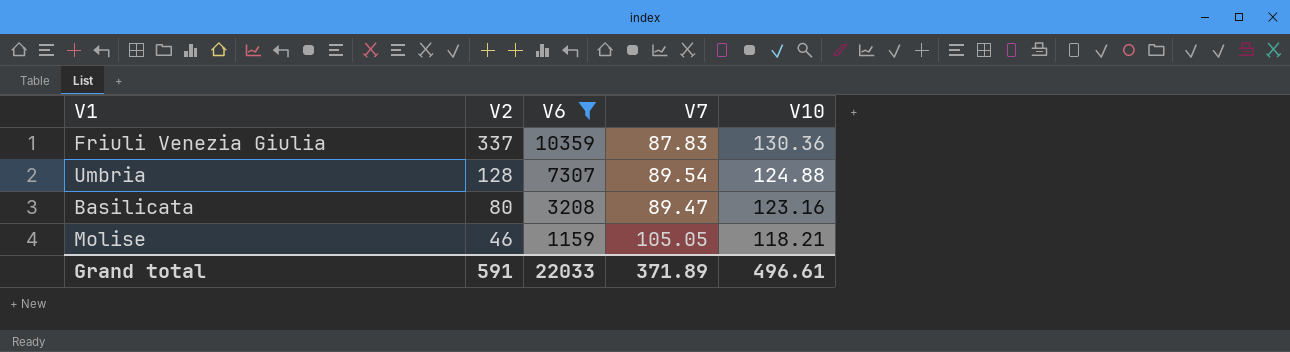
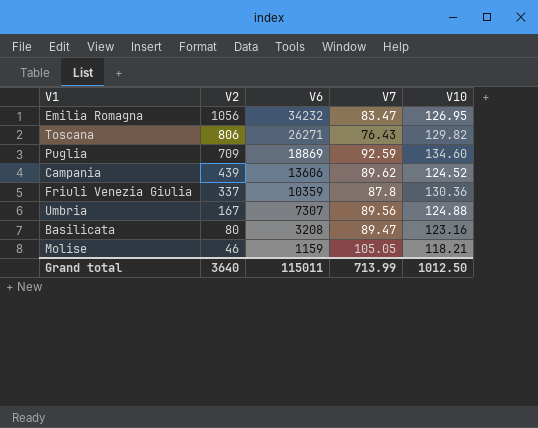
filter: V6 <= 10359 -> none
Friuli Venezia Giulia | V7: 87.83 -> 87.8
Umbria | V2: 128 -> 167
Umbria | V7: 89.54 -> 89.56
Grand total | V2: 591 -> 3640
Grand total | V6: 22033 -> 115011
Grand total | V7: 371.89 -> 713.99
Grand total | V10: 496.61 -> 1012.50

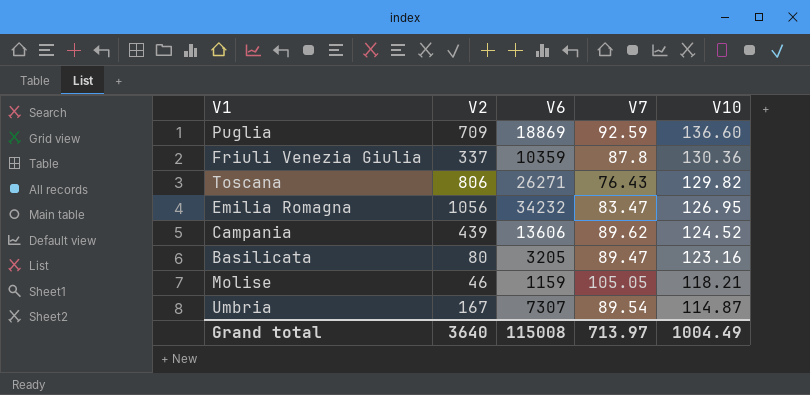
row order: V2 descending -> V10 descending
Puglia | V10: 134.60 -> 136.60
Basilicata | V6: 3208 -> 3205
Umbria | V7: 89.56 -> 89.54
Umbria | V10: 124.88 -> 114.87
Grand total | V6: 115011 -> 115008
Grand total | V7: 713.99 -> 713.97
Grand total | V10: 1012.50 -> 1004.49

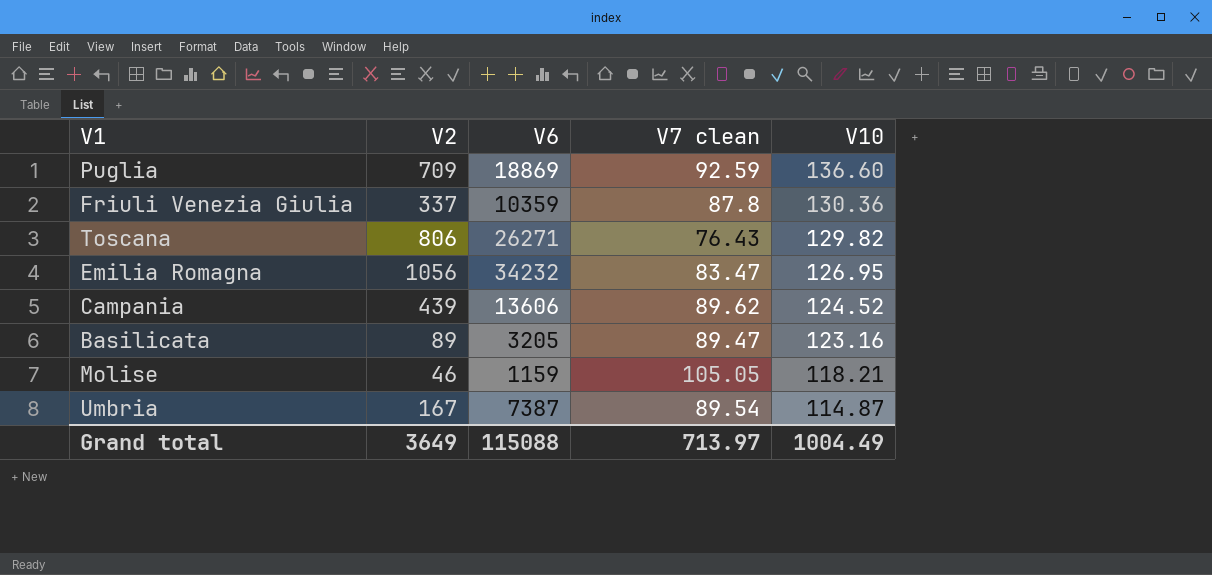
column name: V7 -> V7 clean
Basilicata | V2: 80 -> 89
Umbria | V6: 7307 -> 7387
Grand total | V2: 3640 -> 3649
Grand total | V6: 115008 -> 115088

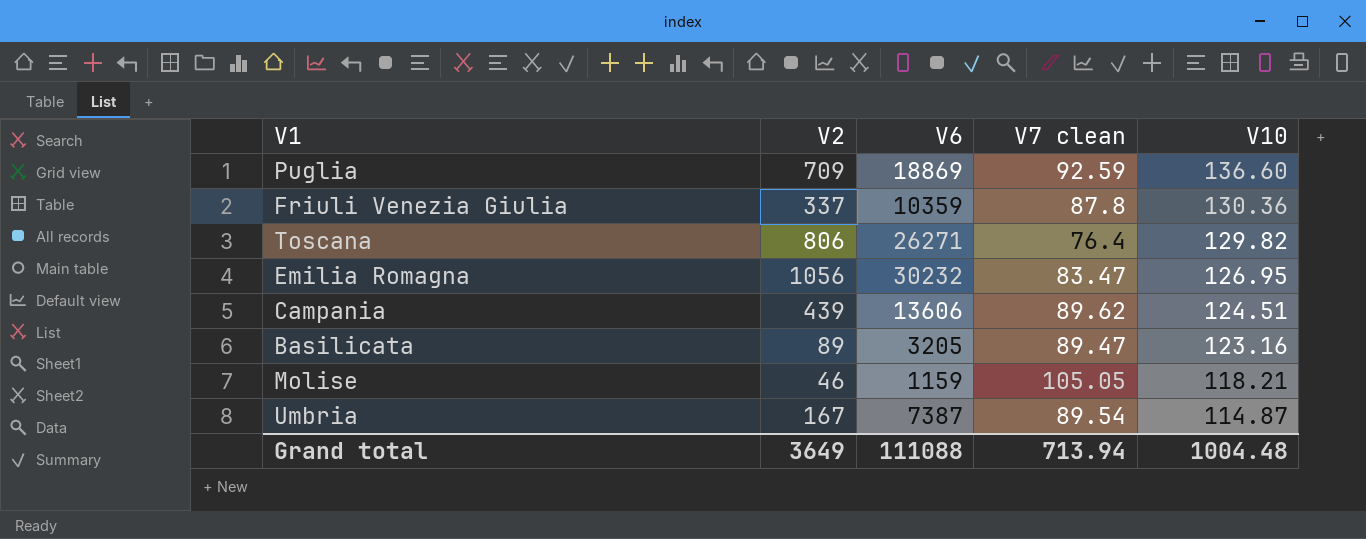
Toscana | V7 clean: 76.43 -> 76.4
Emilia Romagna | V6: 34232 -> 30232
Campania | V10: 124.52 -> 124.51
Grand total | V6: 115088 -> 111088
Grand total | V7 clean: 713.97 -> 713.94
Grand total | V10: 1004.49 -> 1004.48

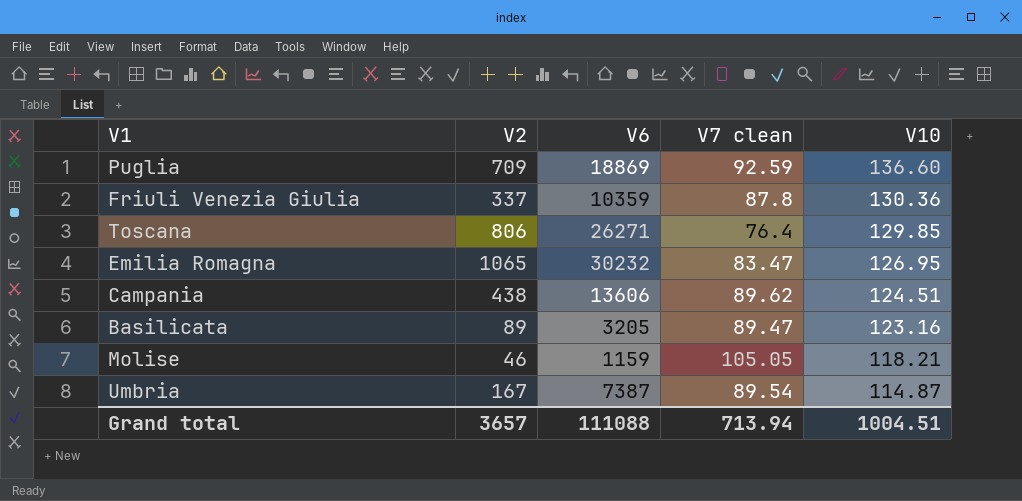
Toscana | V10: 129.82 -> 129.85
Emilia Romagna | V2: 1056 -> 1065
Campania | V2: 439 -> 438
Grand total | V2: 3649 -> 3657
Grand total | V10: 1004.48 -> 1004.51

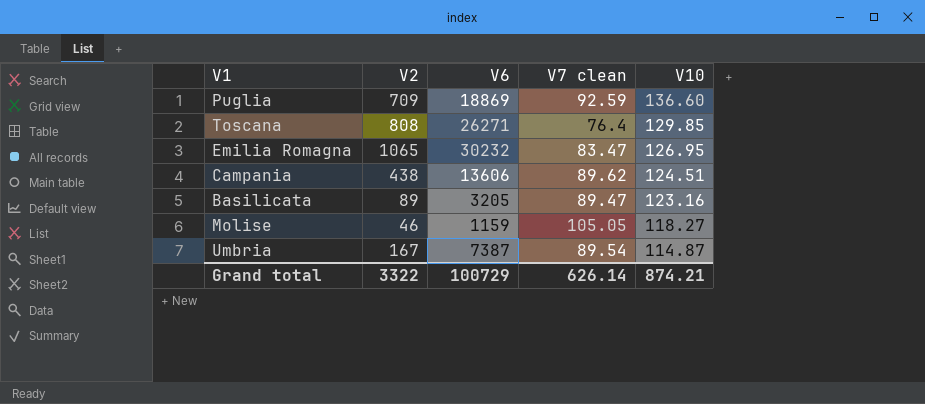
row Friuli Venezia Giulia: 337 | 10359 | 87.8 | 130.36 -> none
Toscana | V2: 806 -> 808
Molise | V10: 118.21 -> 118.27
Grand total | V2: 3657 -> 3322
Grand total | V6: 111088 -> 100729
Grand total | V7 clean: 713.94 -> 626.14
Grand total | V10: 1004.51 -> 874.21

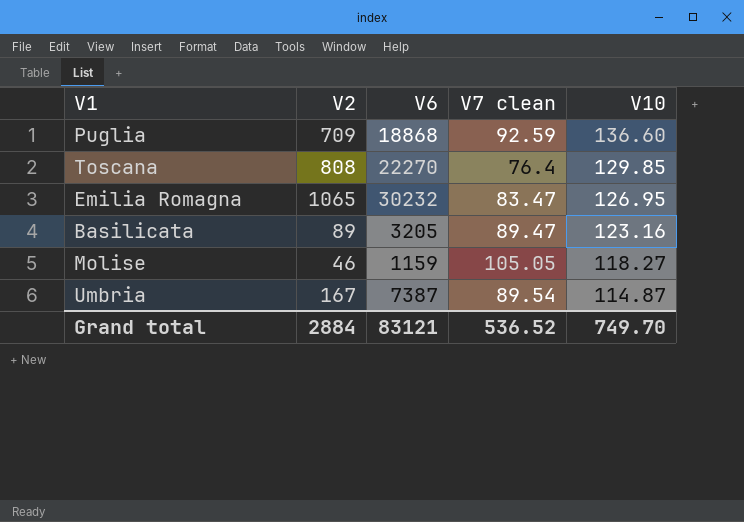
row Campania: 438 | 13606 | 89.62 | 124.51 -> none
Puglia | V6: 18869 -> 18868
Toscana | V6: 26271 -> 22270
Grand total | V2: 3322 -> 2884
Grand total | V6: 100729 -> 83121
Grand total | V7 clean: 626.14 -> 536.52
Grand total | V10: 874.21 -> 749.70

